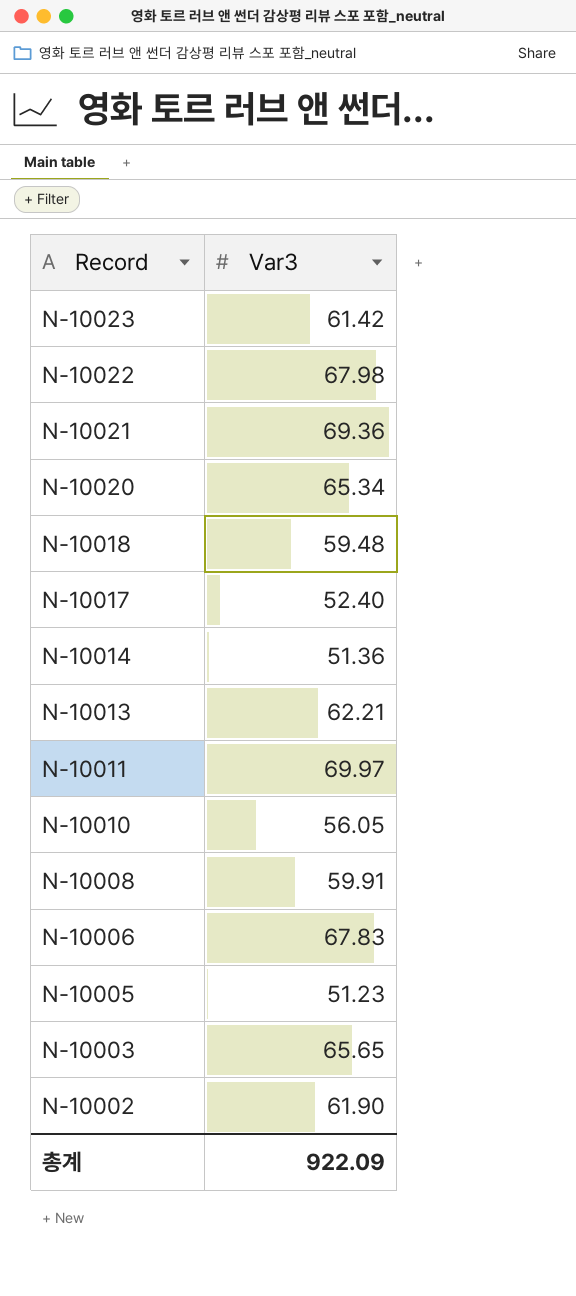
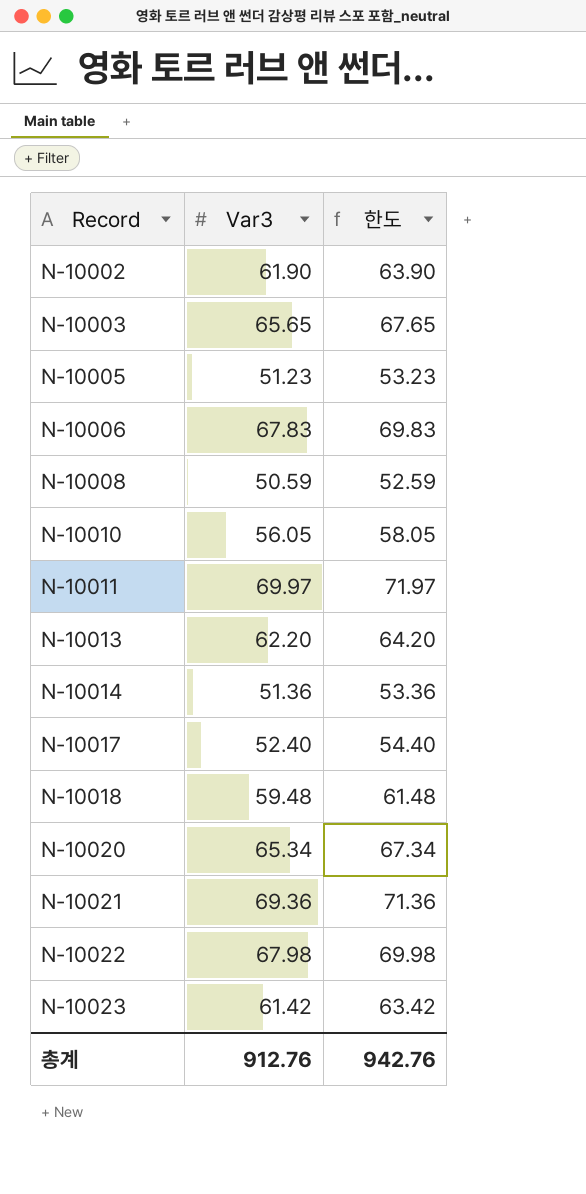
row order: Record descending -> Record ascending
column 한도 | formula: none -> [Var3] + 2
N-10008 | Var3: 59.91 -> 50.59
N-10013 | Var3: 62.21 -> 62.20
총계 | Var3: 922.09 -> 912.76

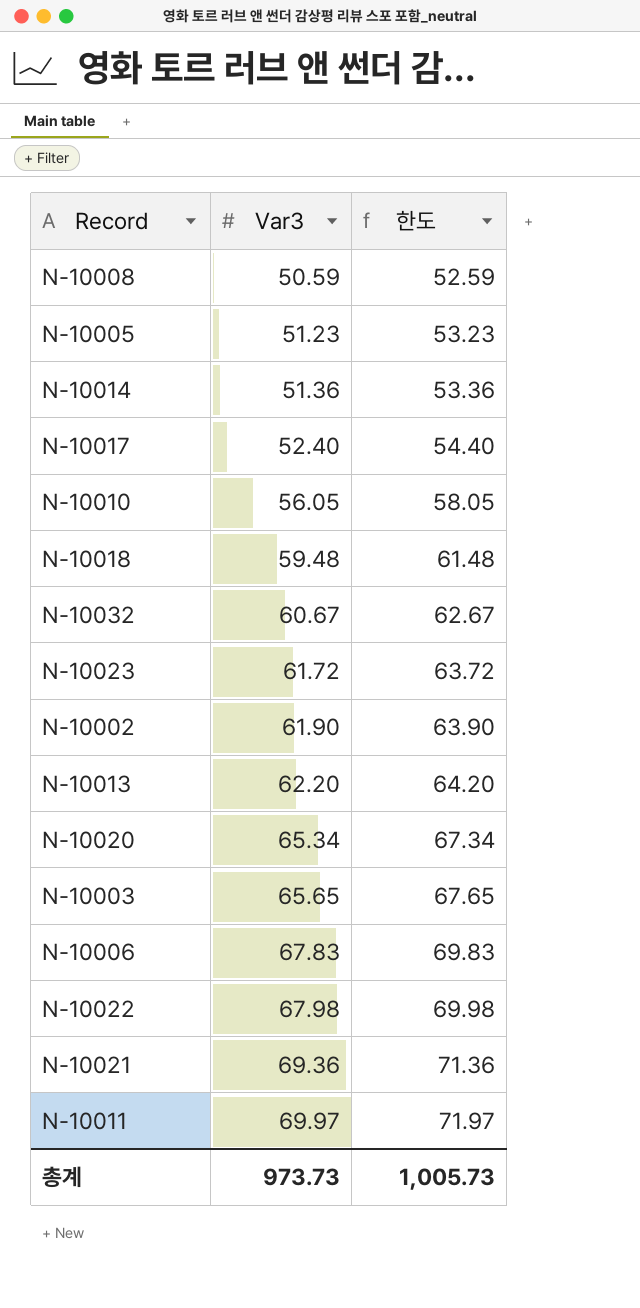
row order: Record ascending -> Var3 ascending
row N-10032: none -> 60.67 | 62.67
N-10023 | Var3: 61.42 -> 61.72
N-10023 | 한도: 63.42 -> 63.72
총계 | Var3: 912.76 -> 973.73
총계 | 한도: 942.76 -> 1,005.73

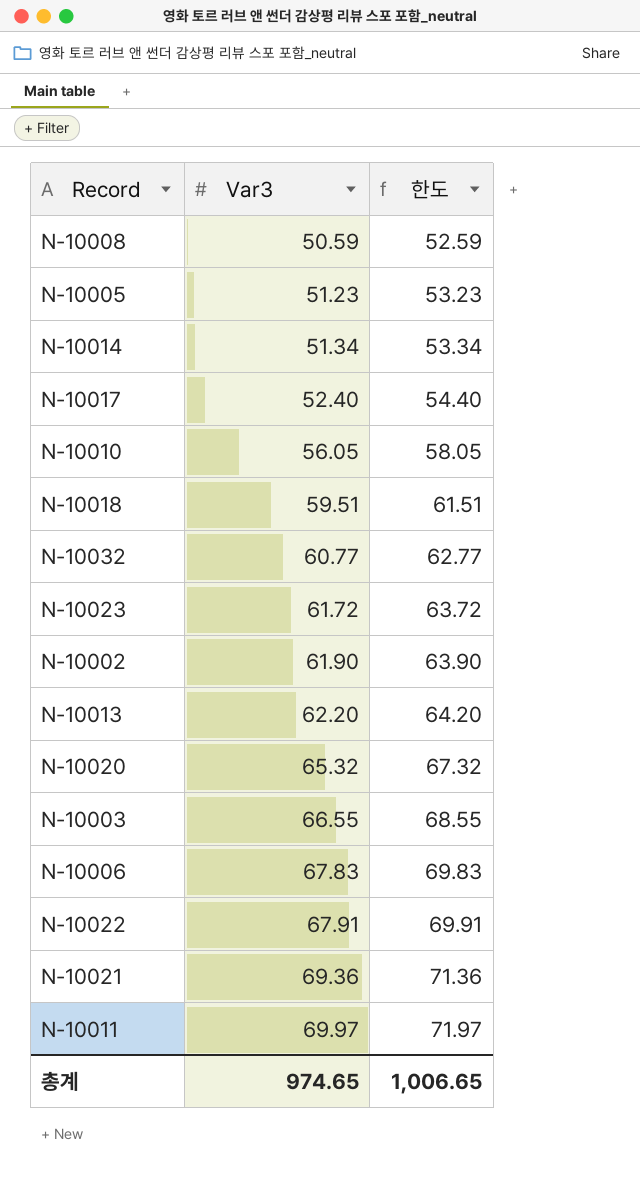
N-10014 | Var3: 51.36 -> 51.34
N-10014 | 한도: 53.36 -> 53.34
N-10018 | Var3: 59.48 -> 59.51
N-10018 | 한도: 61.48 -> 61.51
N-10032 | Var3: 60.67 -> 60.77
N-10032 | 한도: 62.67 -> 62.77
N-10020 | Var3: 65.34 -> 65.32
N-10020 | 한도: 67.34 -> 67.32
N-10003 | Var3: 65.65 -> 66.55
N-10003 | 한도: 67.65 -> 68.55
N-10022 | Var3: 67.98 -> 67.91
N-10022 | 한도: 69.98 -> 69.91
총계 | Var3: 973.73 -> 974.65
총계 | 한도: 1,005.73 -> 1,006.65

